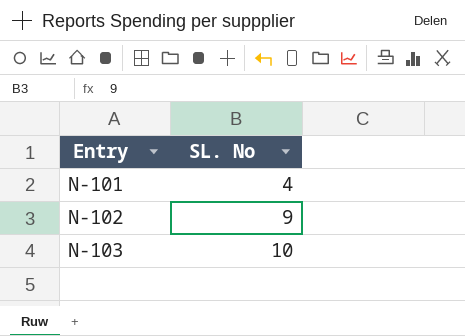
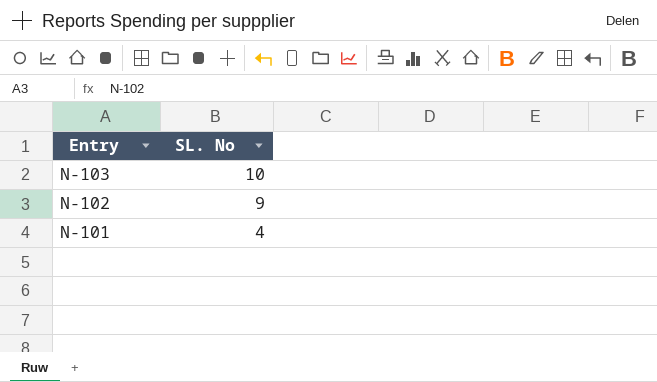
row order: Entry ascending -> Entry descending

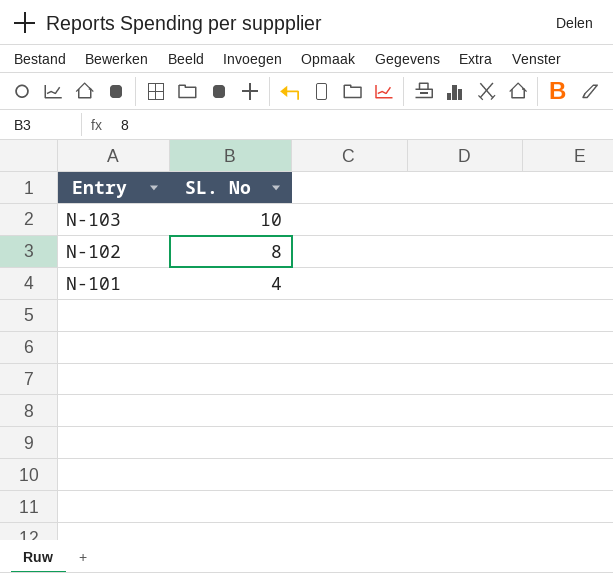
N-102 | SL. No: 9 -> 8

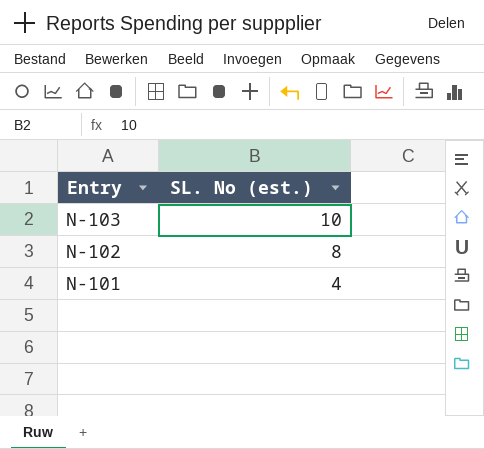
column name: SL. No -> SL. No (est.)

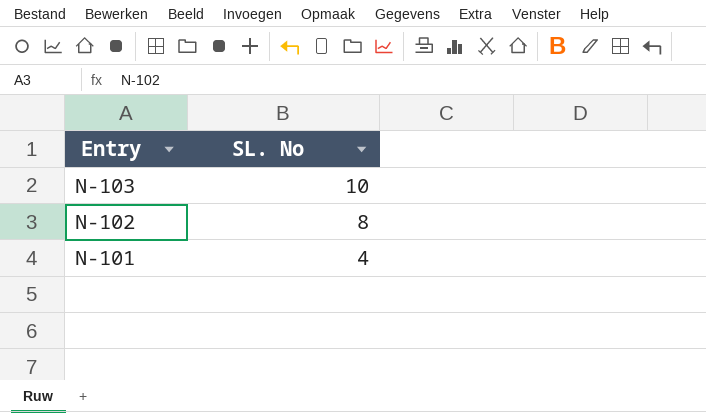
column name: SL. No (est.) -> SL. No

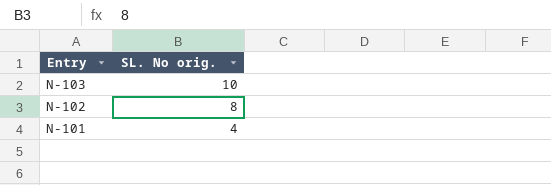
column name: SL. No -> SL. No orig.

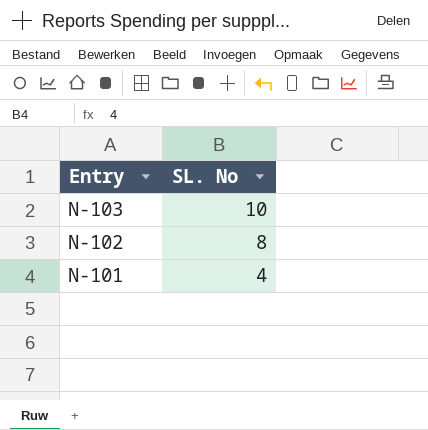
column name: SL. No orig. -> SL. No

